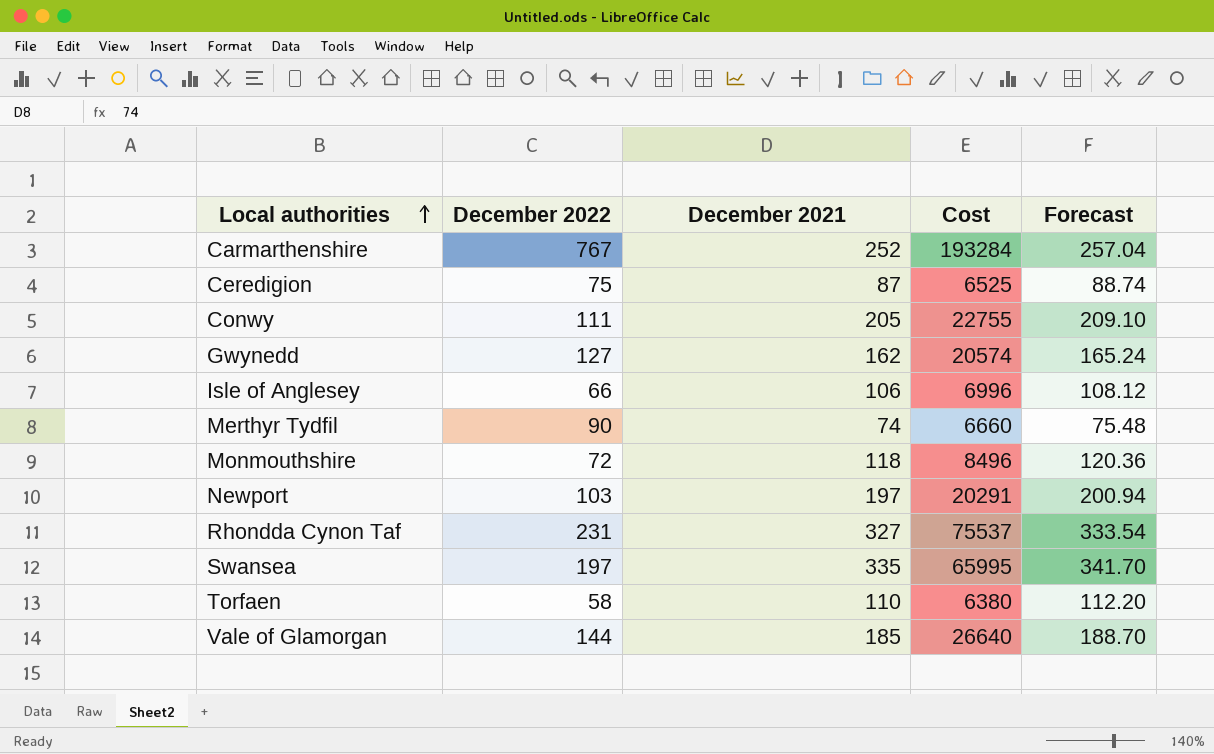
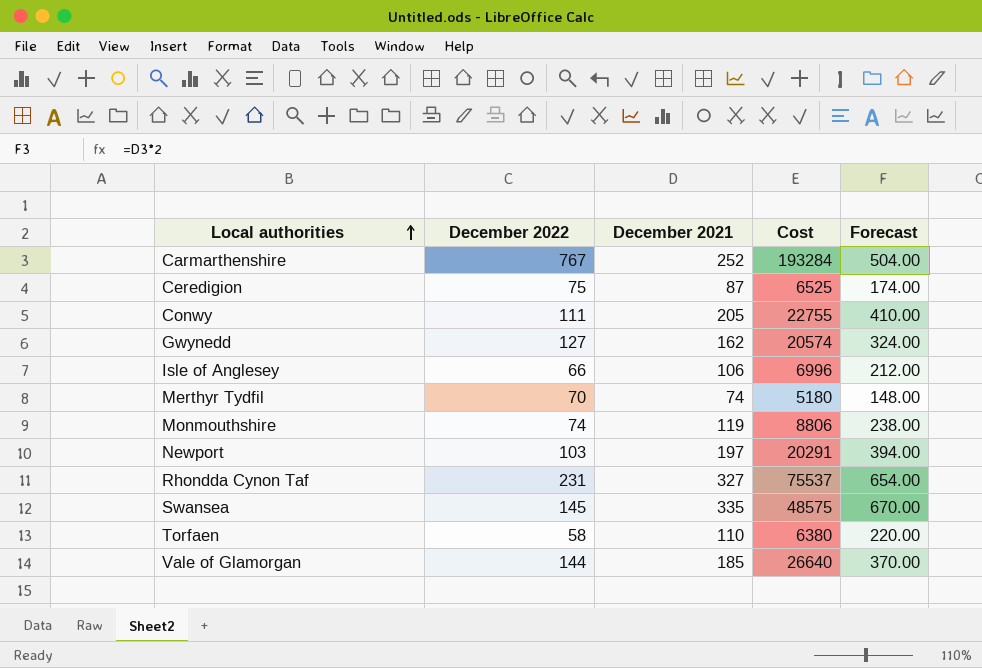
column Forecast | formula: [December 2021] * 1.02 -> [December 2021] * 2
Merthyr Tydfil | December 2022: 90 -> 70
Merthyr Tydfil | Cost: 6660 -> 5180
Monmouthshire | December 2022: 72 -> 74
Monmouthshire | December 2021: 118 -> 119
Monmouthshire | Cost: 8496 -> 8806
Swansea | December 2022: 197 -> 145
Swansea | Cost: 65995 -> 48575

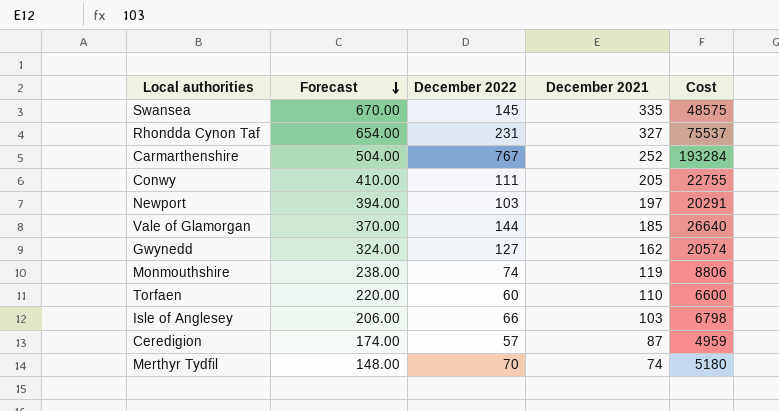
row order: Local authorities ascending -> Forecast descending
column Forecast | position: 5 -> 2
Torfaen | December 2022: 58 -> 60
Torfaen | Cost: 6380 -> 6600
Isle of Anglesey | Forecast: 212.00 -> 206.00
Isle of Anglesey | December 2021: 106 -> 103
Isle of Anglesey | Cost: 6996 -> 6798
Ceredigion | December 2022: 75 -> 57
Ceredigion | Cost: 6525 -> 4959

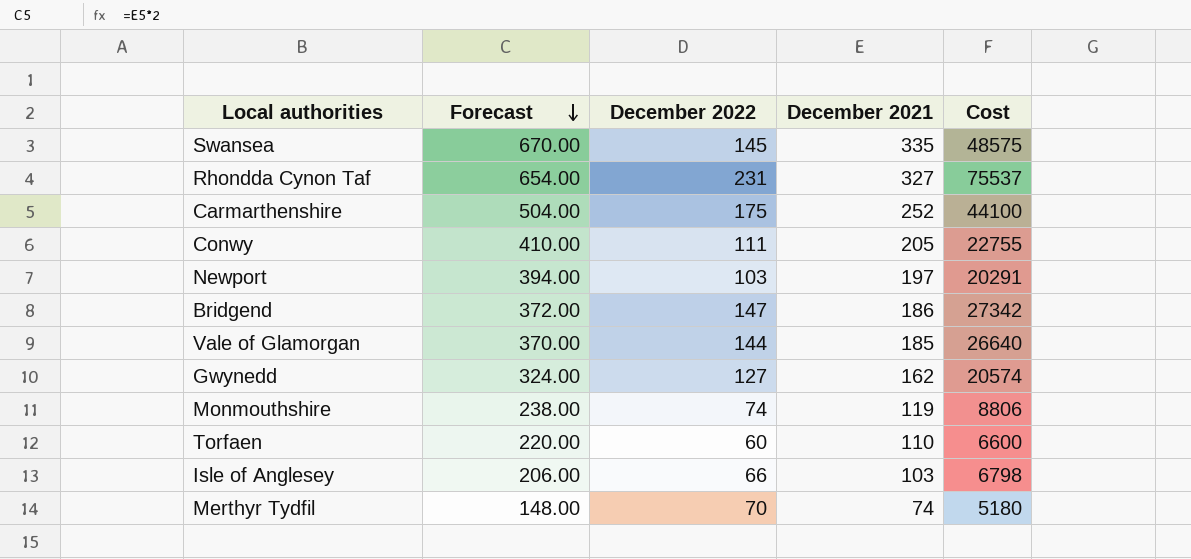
row Ceredigion: 174.00 | 57 | 87 | 4959 -> none
Carmarthenshire | December 2022: 767 -> 175
Carmarthenshire | Cost: 193284 -> 44100
row Bridgend: none -> 372.00 | 147 | 186 | 27342

